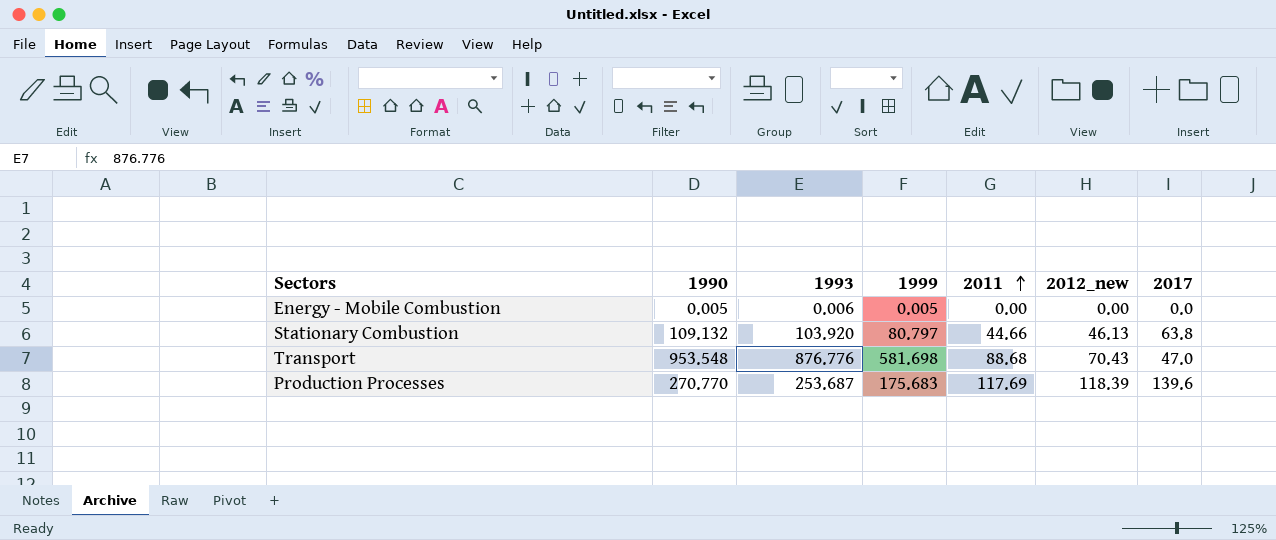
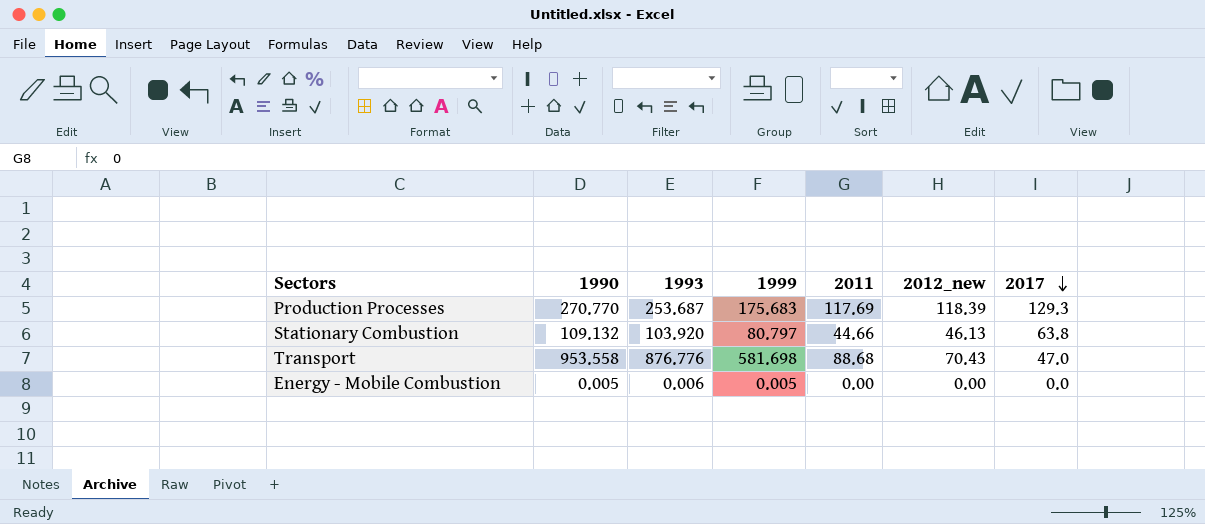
row order: 2011 ascending -> 2017 descending
Production Processes | 2017: 139.6 -> 129.3
Transport | 1990: 953.548 -> 953.558

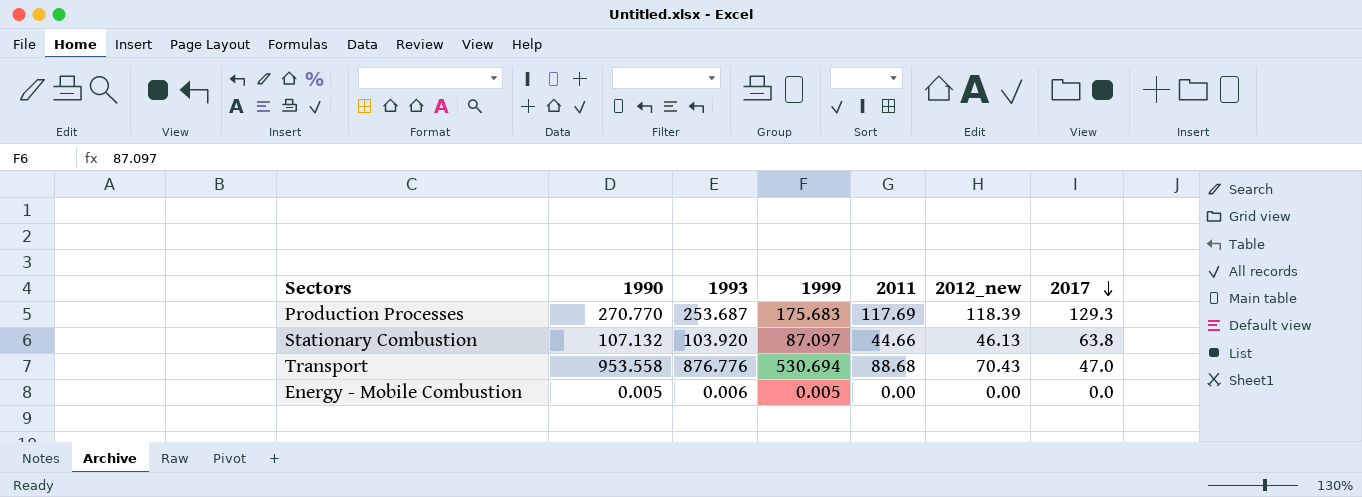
Stationary Combustion | 1990: 109.132 -> 107.132
Stationary Combustion | 1999: 80.797 -> 87.097
Transport | 1999: 581.698 -> 530.694

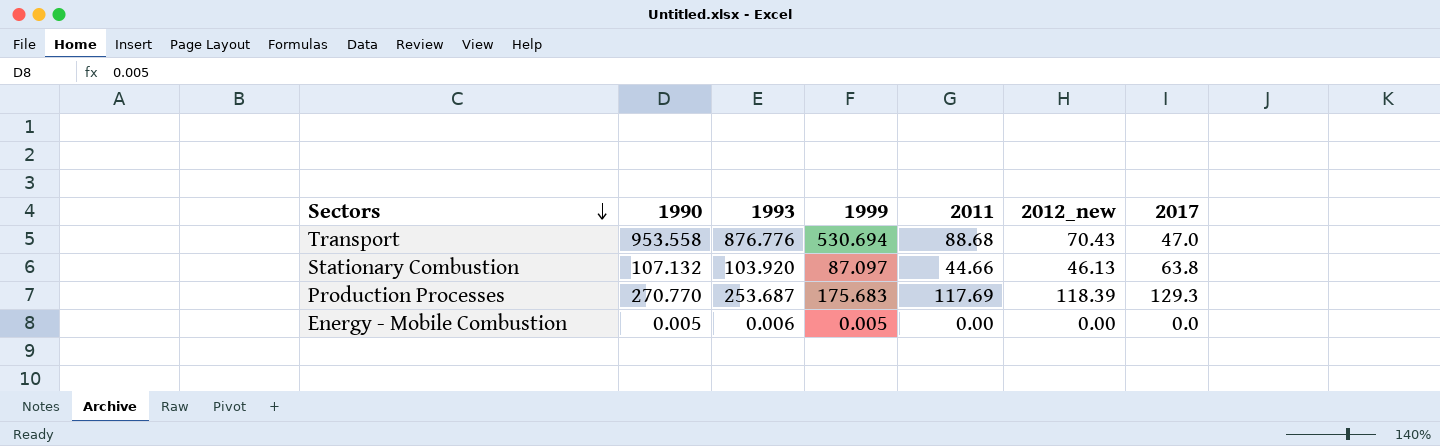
row order: 2017 descending -> Sectors descending

